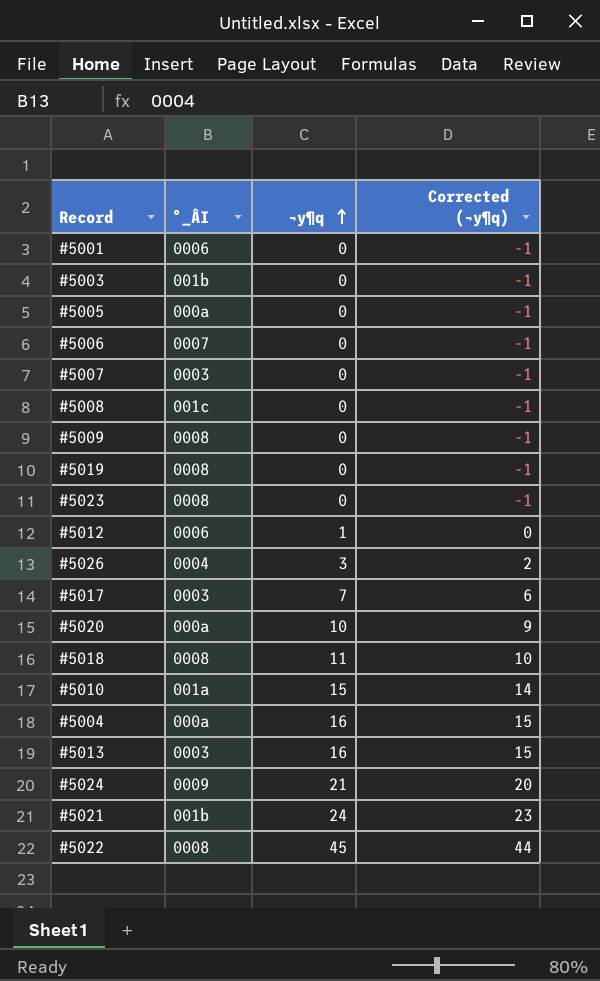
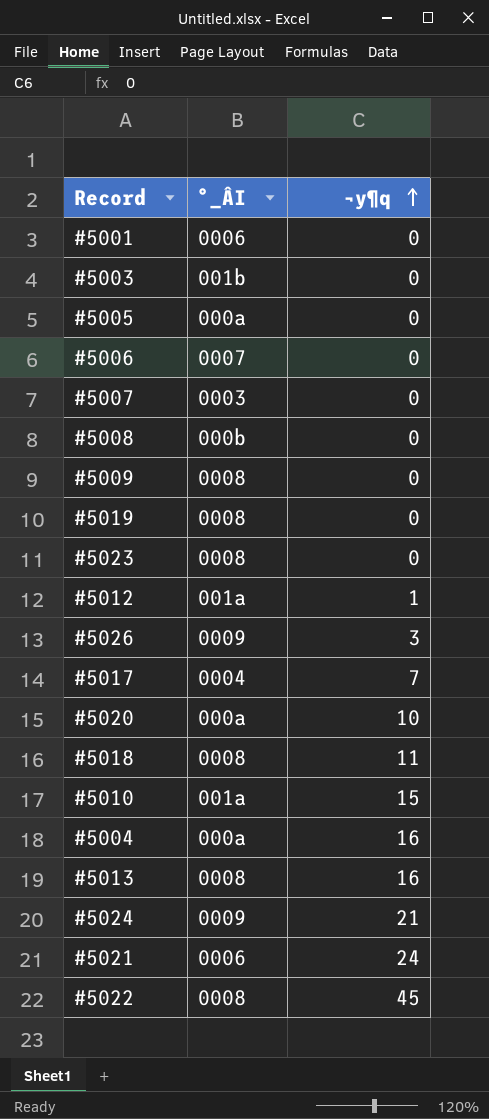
column Corrected (¬y¶q) | formula: [¬y¶q] - 1 -> none
#5008 | °_ÂI: 001c -> 000b
#5012 | °_ÂI: 0006 -> 001a
#5026 | °_ÂI: 0004 -> 0009
#5017 | °_ÂI: 0003 -> 0004
#5013 | °_ÂI: 0003 -> 0008
#5021 | °_ÂI: 001b -> 0006

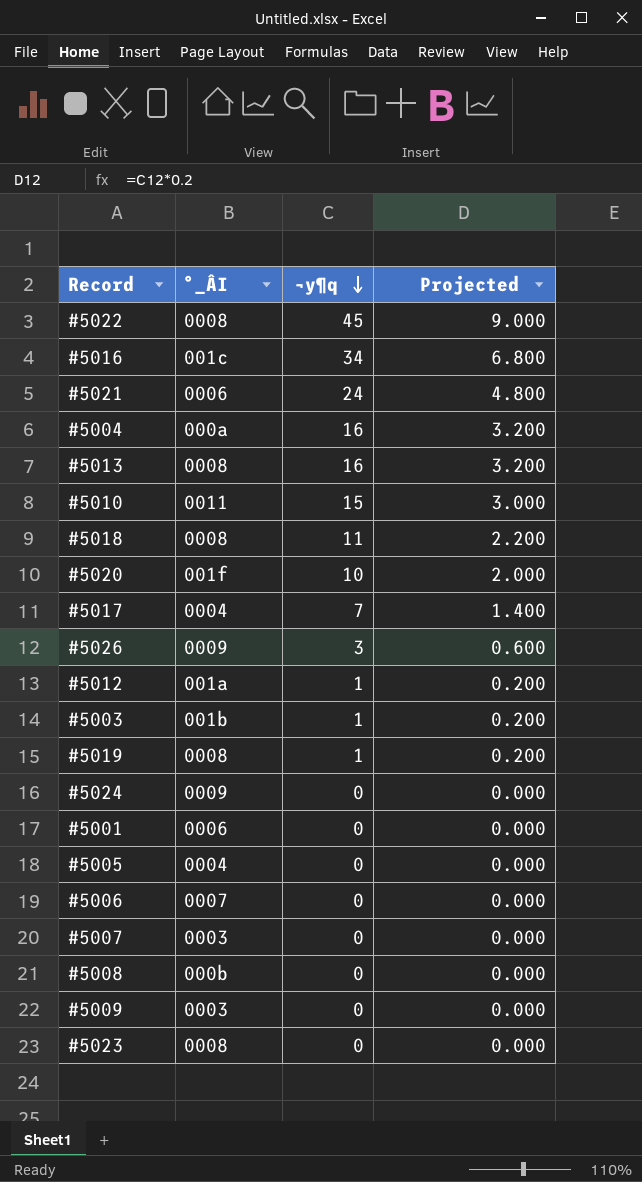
row order: ¬y¶q ascending -> ¬y¶q descending
column Projected | formula: none -> [¬y¶q] * 0.2
row #5016: none -> 001c | 34 | 6.800
#5010 | °_ÂI: 001a -> 0011
#5020 | °_ÂI: 000a -> 001f
#5003 | ¬y¶q: 0 -> 1
#5019 | ¬y¶q: 0 -> 1
#5024 | ¬y¶q: 21 -> 0
#5005 | °_ÂI: 000a -> 0004
#5009 | °_ÂI: 0008 -> 0003

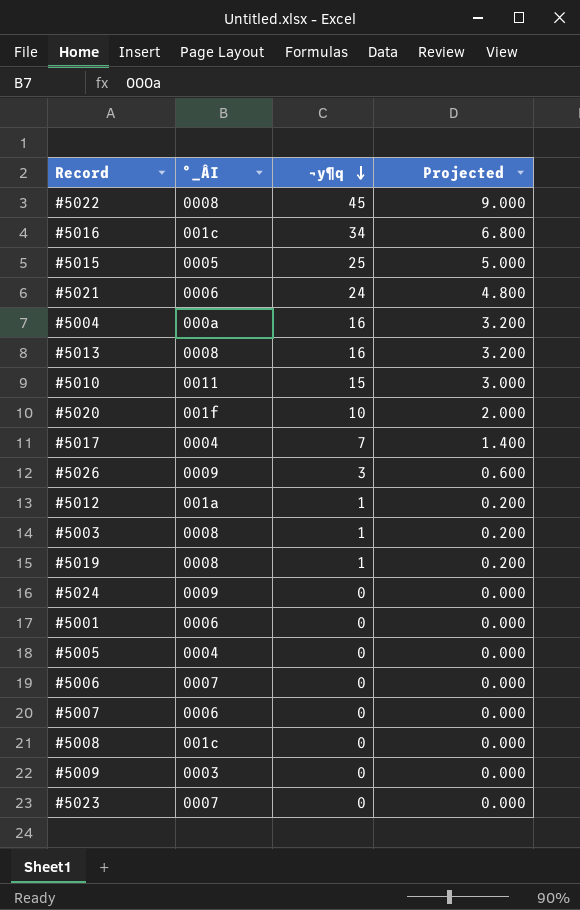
row #5018: 0008 | 11 | 2.200 -> none
row #5015: none -> 0005 | 25 | 5.000
#5003 | °_ÂI: 001b -> 0008
#5007 | °_ÂI: 0003 -> 0006
#5008 | °_ÂI: 000b -> 001c
#5023 | °_ÂI: 0008 -> 0007

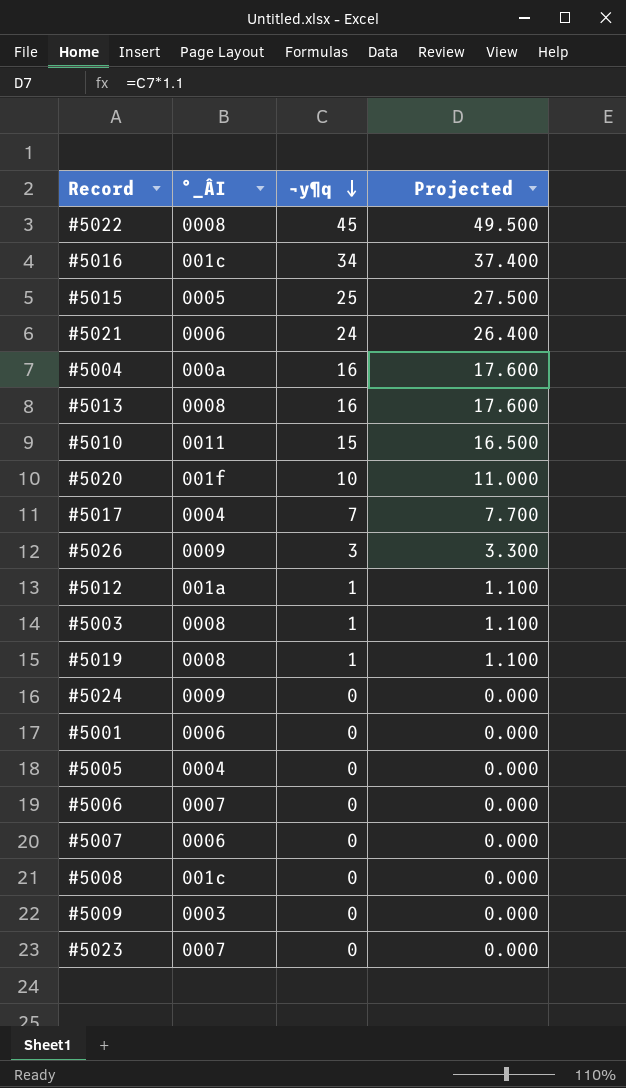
column Projected | formula: [¬y¶q] * 0.2 -> [¬y¶q] * 1.1

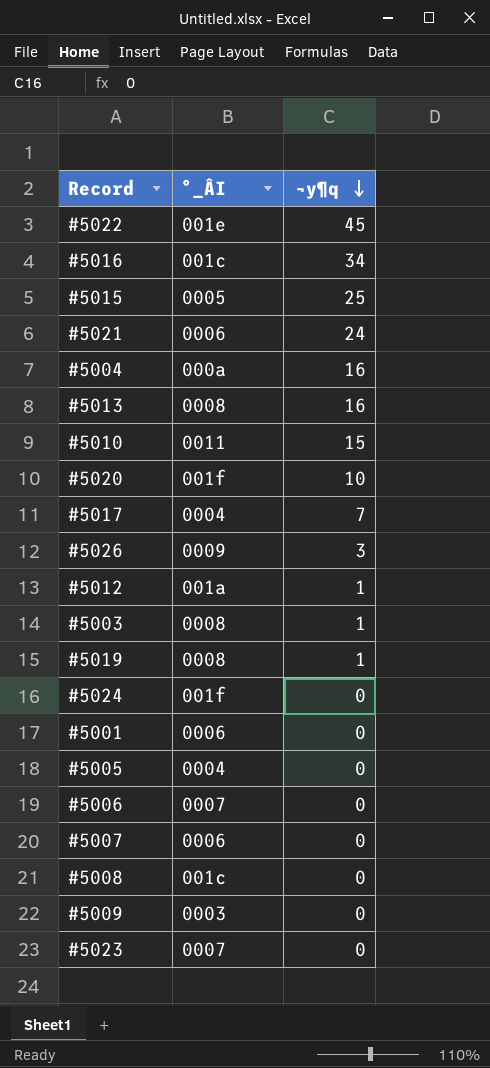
column Projected | formula: [¬y¶q] * 1.1 -> none
#5022 | °_ÂI: 0008 -> 001e
#5024 | °_ÂI: 0009 -> 001f

